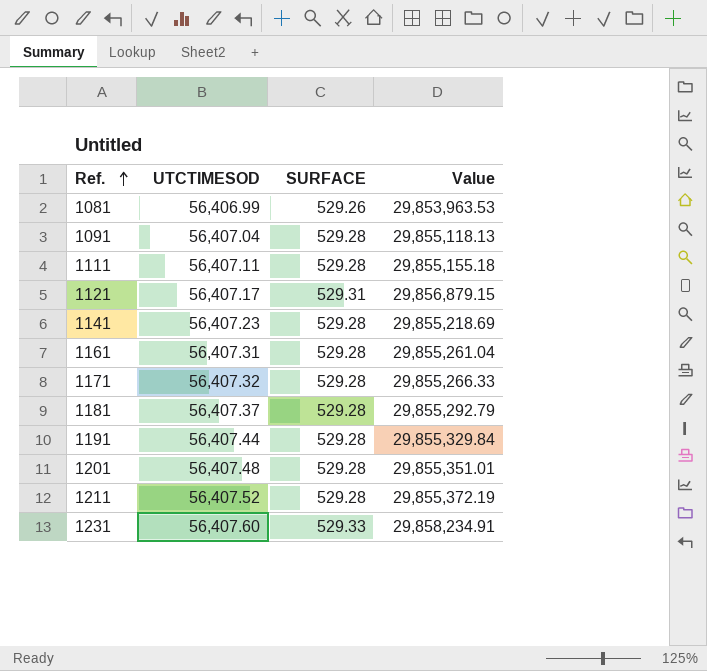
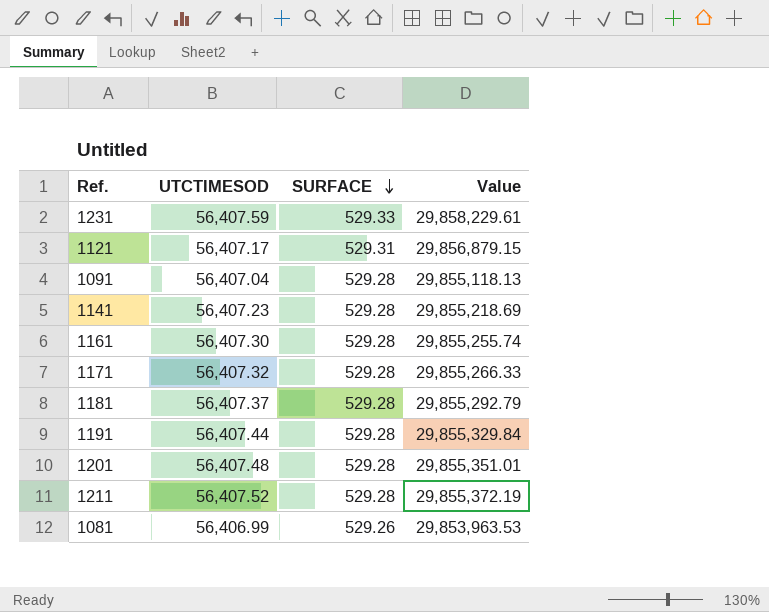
row order: Ref. ascending -> SURFACE descending
row 1111: 56,407.11 | 529.28 | 29,855,155.18 -> none
1231 | UTCTIMESOD: 56,407.60 -> 56,407.59
1231 | Value: 29,858,234.91 -> 29,858,229.61
1161 | UTCTIMESOD: 56,407.31 -> 56,407.30
1161 | Value: 29,855,261.04 -> 29,855,255.74

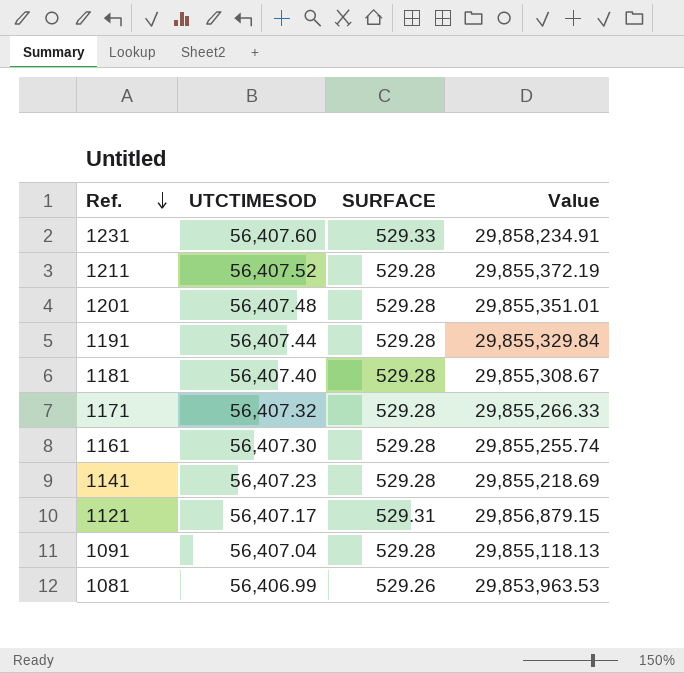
row order: SURFACE descending -> Ref. descending
1231 | UTCTIMESOD: 56,407.59 -> 56,407.60
1231 | Value: 29,858,229.61 -> 29,858,234.91
1181 | UTCTIMESOD: 56,407.37 -> 56,407.40
1181 | Value: 29,855,292.79 -> 29,855,308.67

